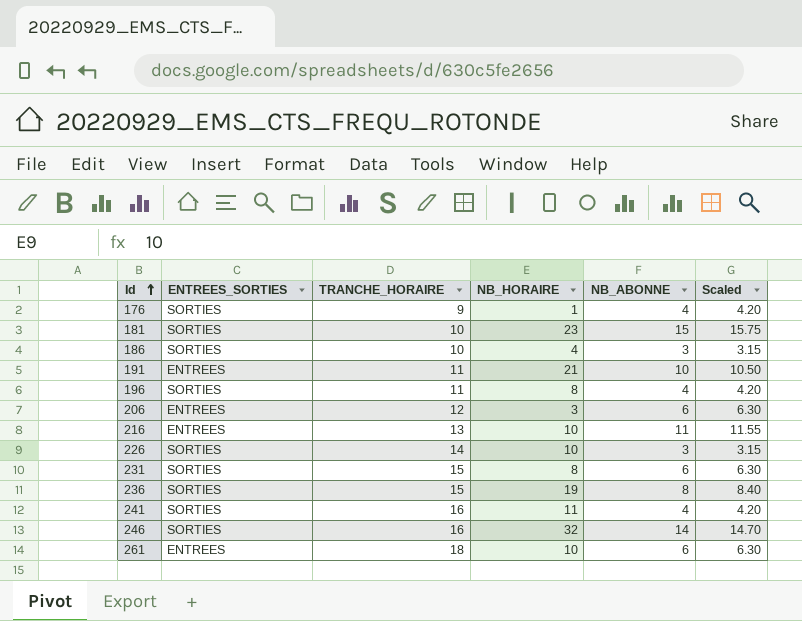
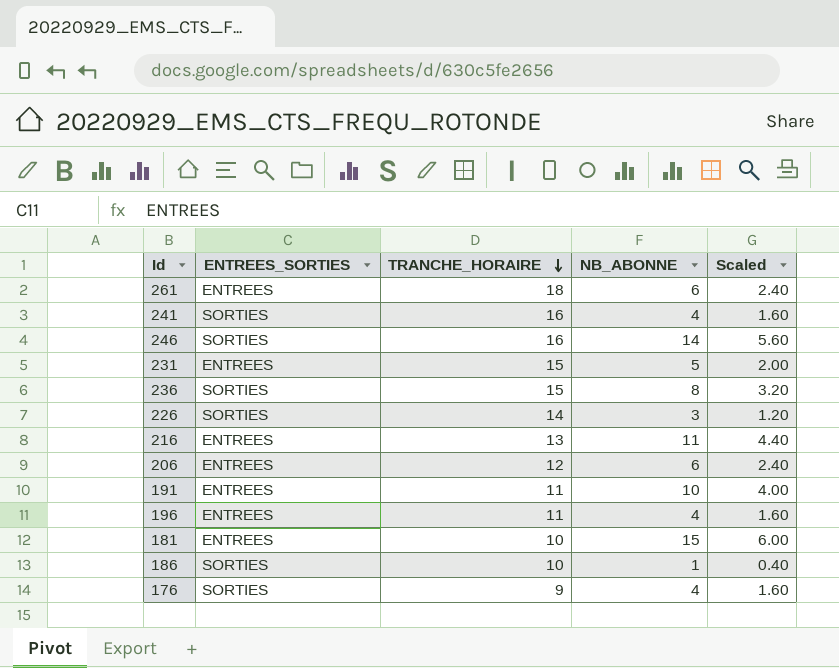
row order: Id ascending -> TRANCHE_HORAIRE descending
column NB_HORAIRE | position: 4 -> none
column Scaled | formula: [NB_ABONNE] * 1.05 -> [NB_ABONNE] * 0.4
231 | ENTREES_SORTIES: SORTIES -> ENTREES
231 | NB_ABONNE: 6 -> 5
196 | ENTREES_SORTIES: SORTIES -> ENTREES
181 | ENTREES_SORTIES: SORTIES -> ENTREES
186 | NB_ABONNE: 3 -> 1

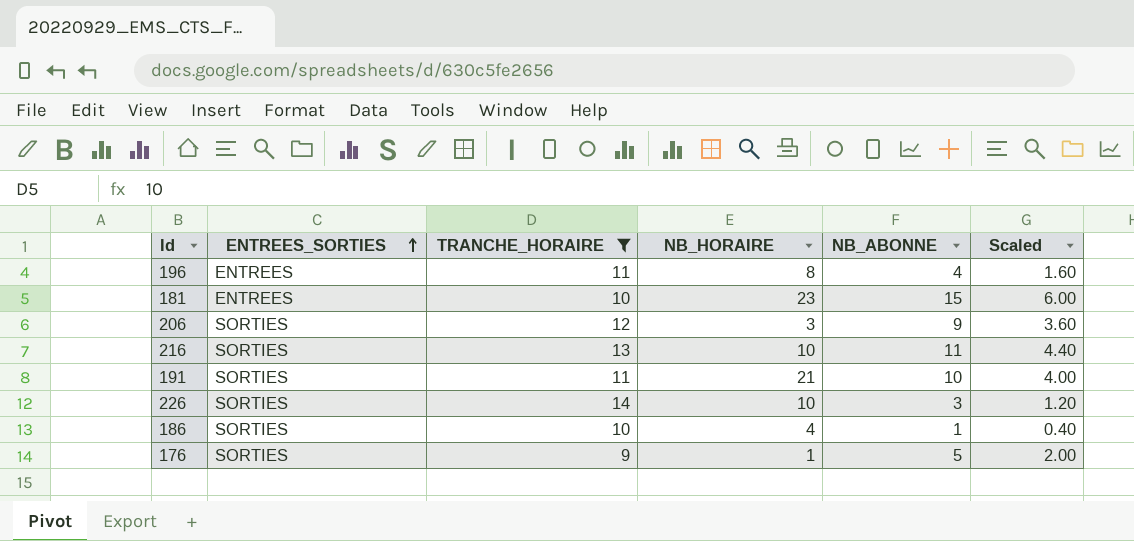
filter: none -> TRANCHE_HORAIRE <= 14
row order: TRANCHE_HORAIRE descending -> ENTREES_SORTIES ascending
column NB_HORAIRE | position: none -> 4
206 | ENTREES_SORTIES: ENTREES -> SORTIES
206 | NB_ABONNE: 6 -> 9
206 | Scaled: 2.40 -> 3.60
216 | ENTREES_SORTIES: ENTREES -> SORTIES
191 | ENTREES_SORTIES: ENTREES -> SORTIES
176 | NB_ABONNE: 4 -> 5
176 | Scaled: 1.60 -> 2.00

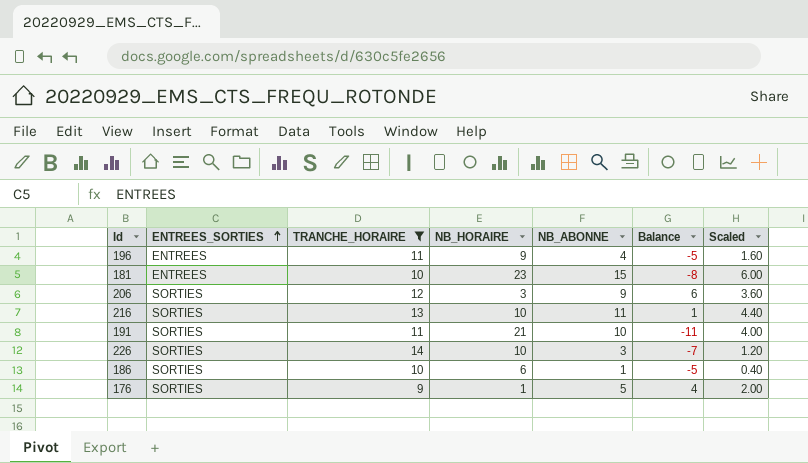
column Balance | formula: none -> [NB_ABONNE] - [NB_HORAIRE]
196 | NB_HORAIRE: 8 -> 9
186 | NB_HORAIRE: 4 -> 6

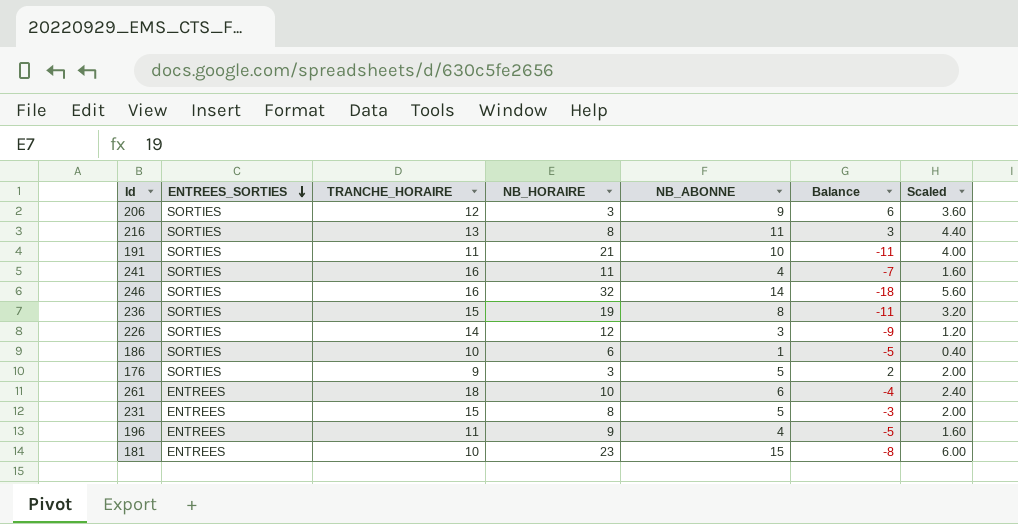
filter: TRANCHE_HORAIRE <= 14 -> none
row order: ENTREES_SORTIES ascending -> ENTREES_SORTIES descending
216 | NB_HORAIRE: 10 -> 8
216 | Balance: 1 -> 3
226 | NB_HORAIRE: 10 -> 12
226 | Balance: -7 -> -9
176 | NB_HORAIRE: 1 -> 3
176 | Balance: 4 -> 2

